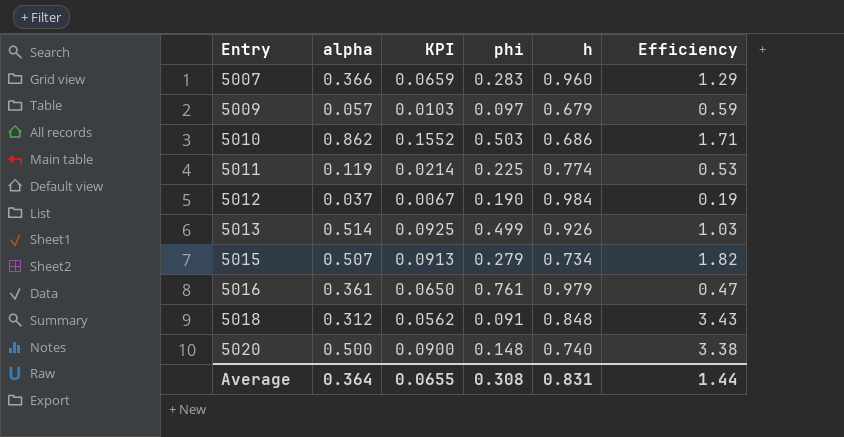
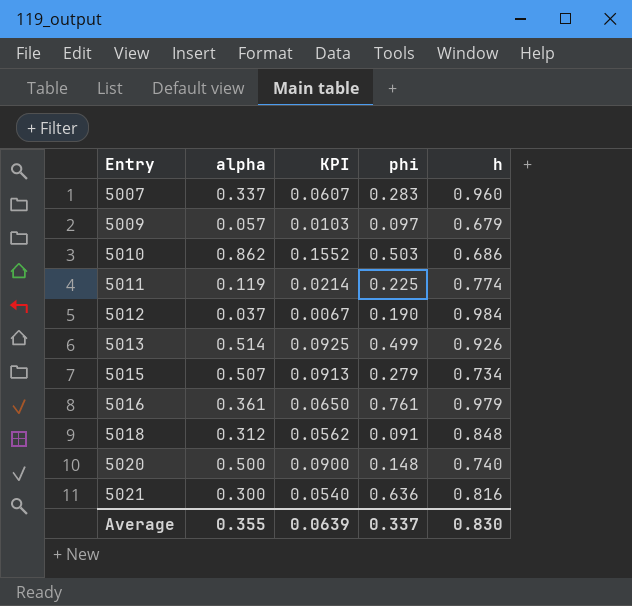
column Efficiency | formula: [alpha] / [phi] -> none
5007 | alpha: 0.366 -> 0.337
5007 | KPI: 0.0659 -> 0.0607
row 5021: none -> 0.300 | 0.0540 | 0.636 | 0.816
Average | alpha: 0.364 -> 0.355
Average | KPI: 0.0655 -> 0.0639
Average | phi: 0.308 -> 0.337
Average | h: 0.831 -> 0.830

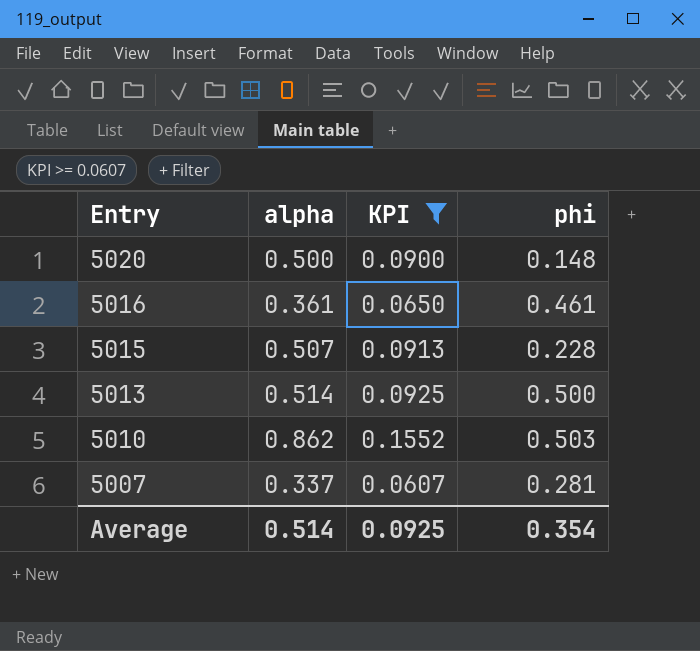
filter: none -> KPI >= 0.0607
row order: Entry ascending -> Entry descending
column h | position: 5 -> none
5016 | phi: 0.761 -> 0.461
5015 | phi: 0.279 -> 0.228
5013 | phi: 0.499 -> 0.500
5007 | phi: 0.283 -> 0.281
Average | alpha: 0.355 -> 0.514
Average | KPI: 0.0639 -> 0.0925
Average | phi: 0.337 -> 0.354

